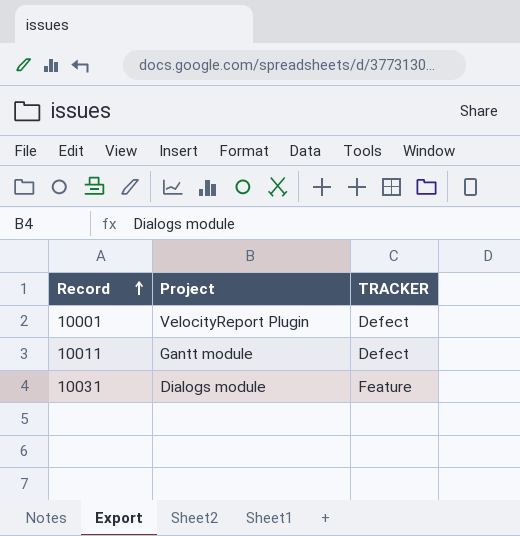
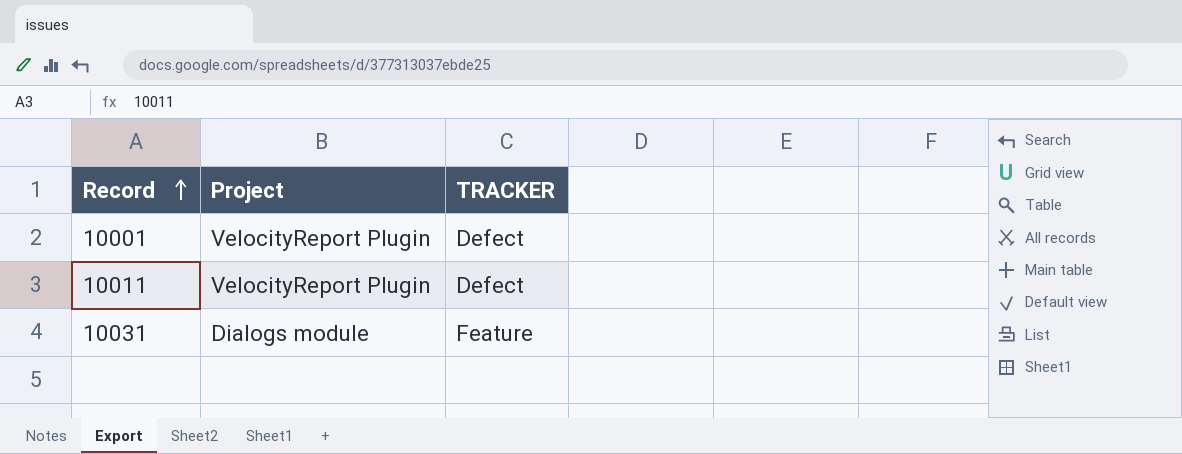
10011 | Project: Gantt module -> VelocityReport Plugin

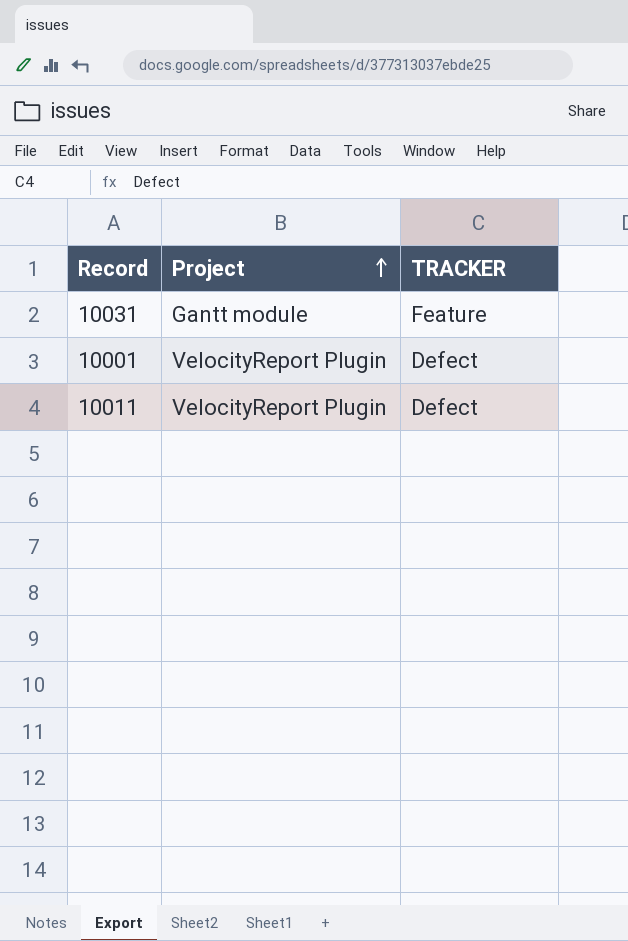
row order: Record ascending -> Project ascending
10031 | Project: Dialogs module -> Gantt module

